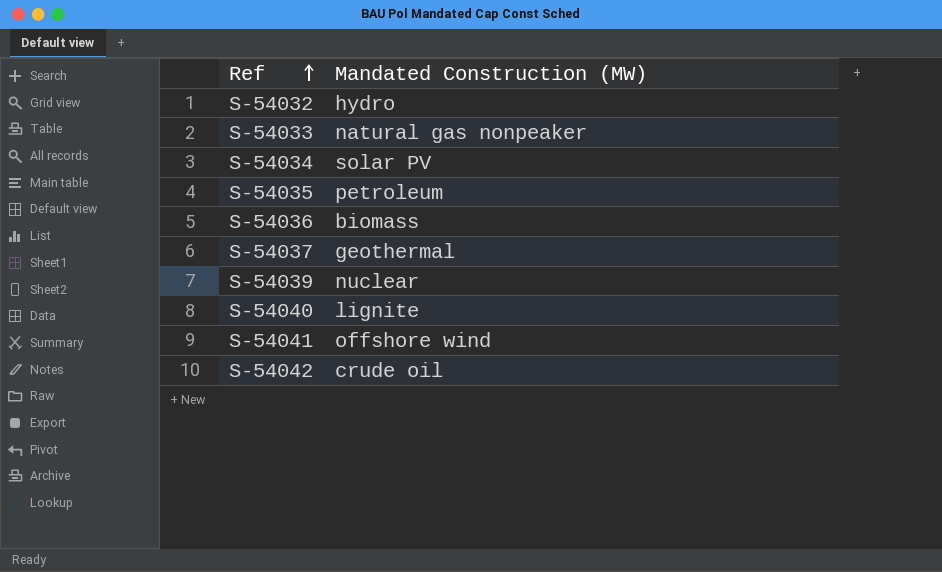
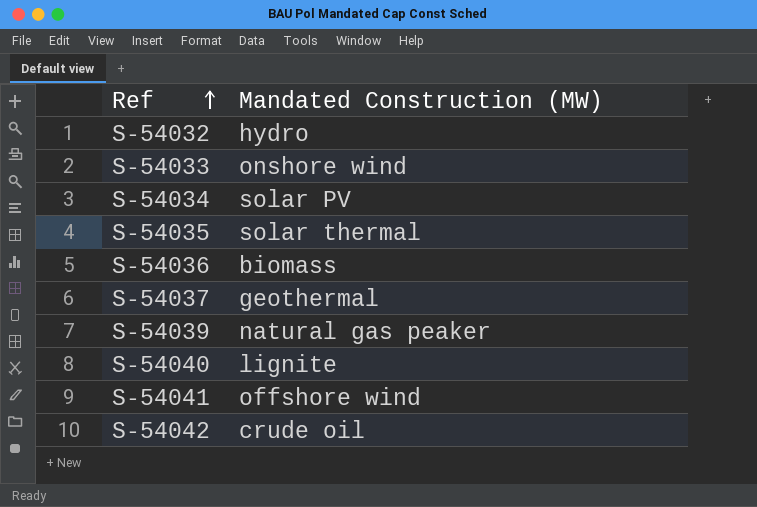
S-54033 | Mandated Construction (MW): natural gas nonpeaker -> onshore wind
S-54035 | Mandated Construction (MW): petroleum -> solar thermal
S-54039 | Mandated Construction (MW): nuclear -> natural gas peaker

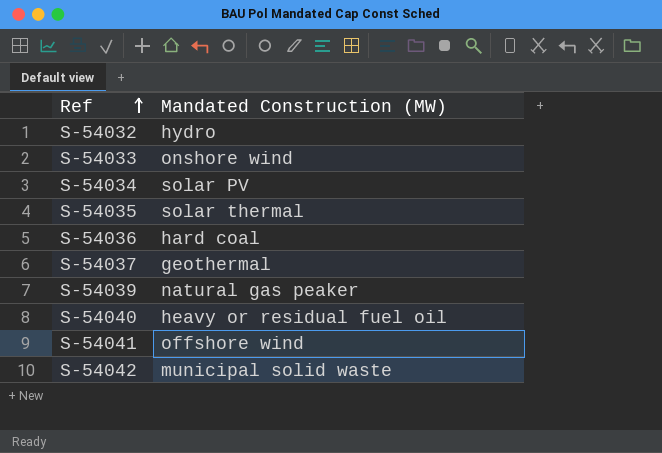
S-54036 | Mandated Construction (MW): biomass -> hard coal
S-54040 | Mandated Construction (MW): lignite -> heavy or residual fuel oil
S-54042 | Mandated Construction (MW): crude oil -> municipal solid waste

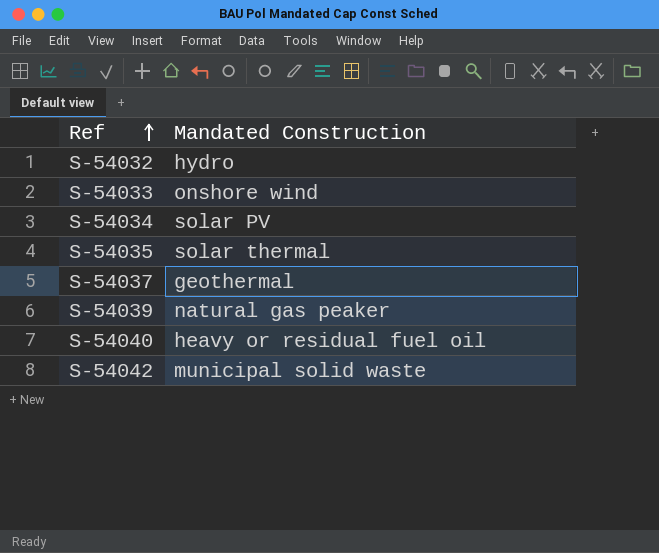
column name: Mandated Construction (MW) -> Mandated Construction
row S-54036: hard coal -> none
row S-54041: offshore wind -> none

